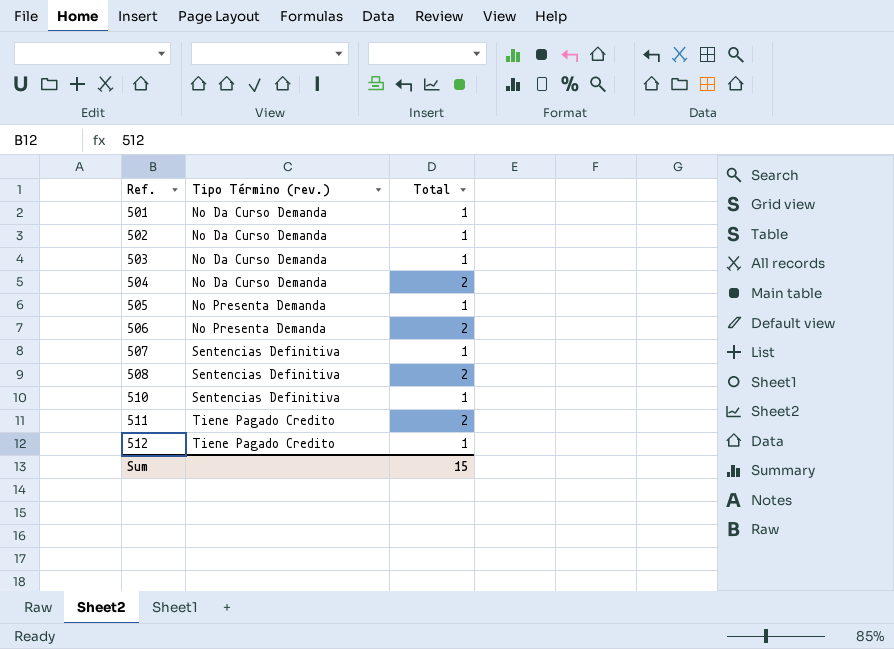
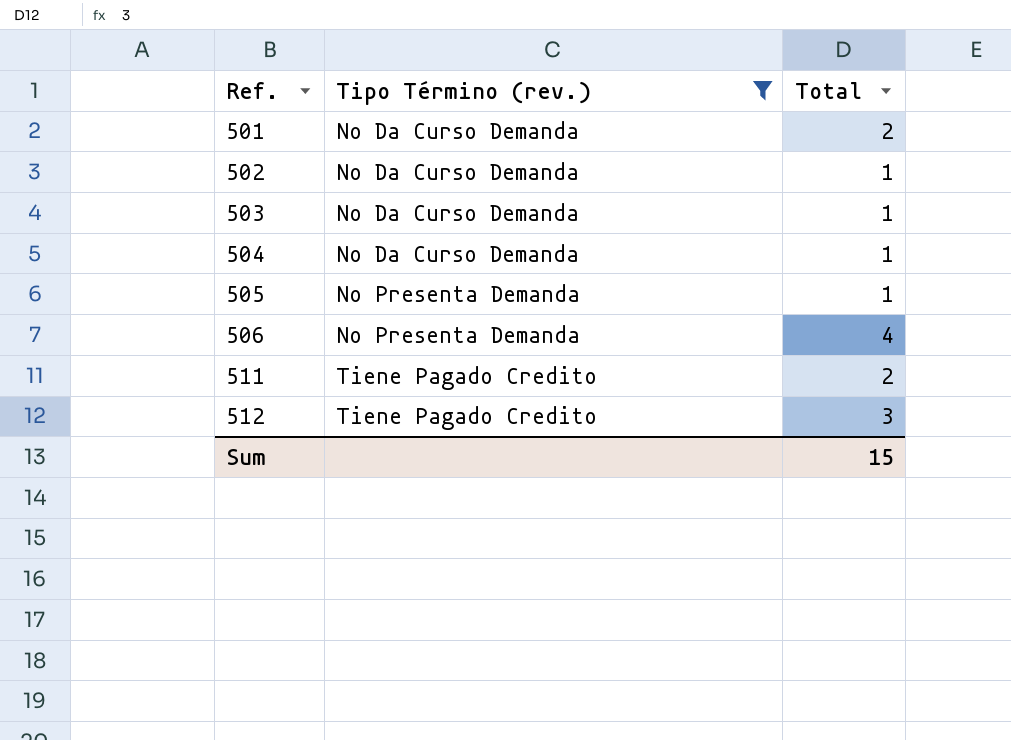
filter: none -> Tipo Término (rev.) != Sentencias Definitiva
501 | Total: 1 -> 2
504 | Total: 2 -> 1
506 | Total: 2 -> 4
512 | Total: 1 -> 3

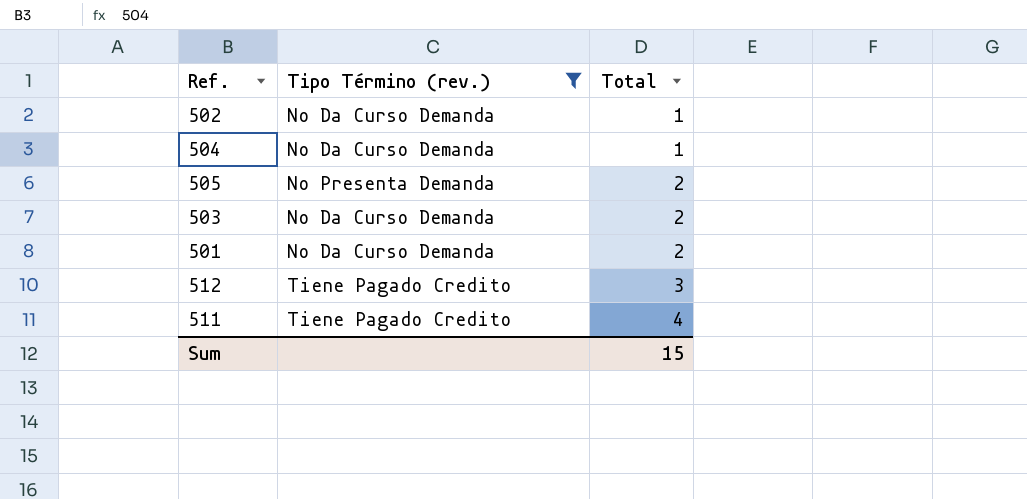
row order: Ref. ascending -> Total ascending
row 506: No Presenta Demanda | 4 -> none
505 | Total: 1 -> 2
503 | Total: 1 -> 2
511 | Total: 2 -> 4

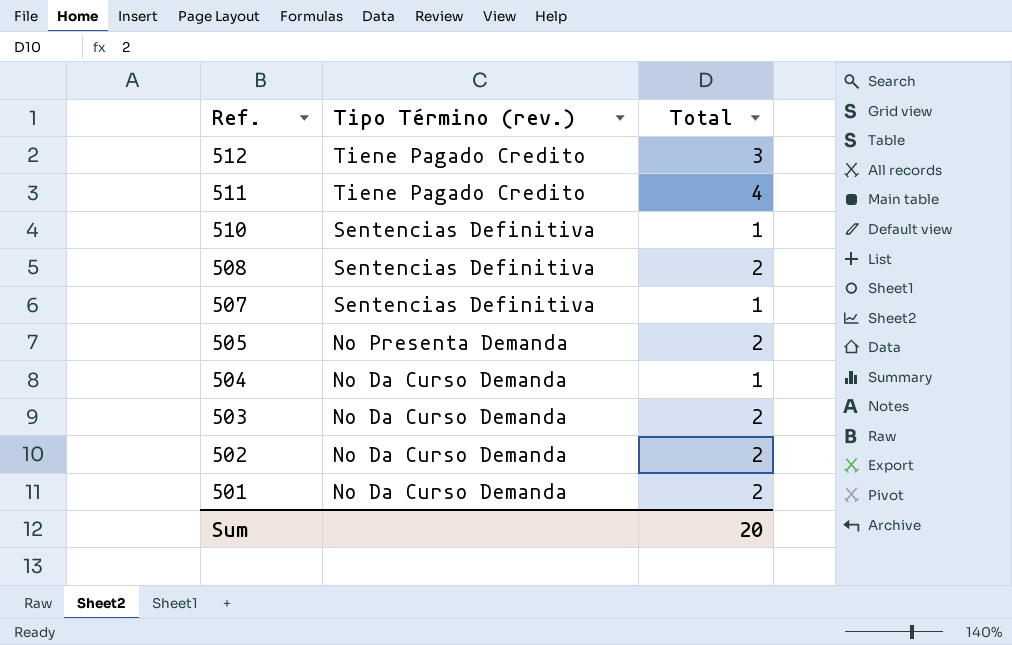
filter: Tipo Término (rev.) != Sentencias Definitiva -> none
row order: Total ascending -> Ref. descending
502 | Total: 1 -> 2
Sum | Total: 15 -> 20

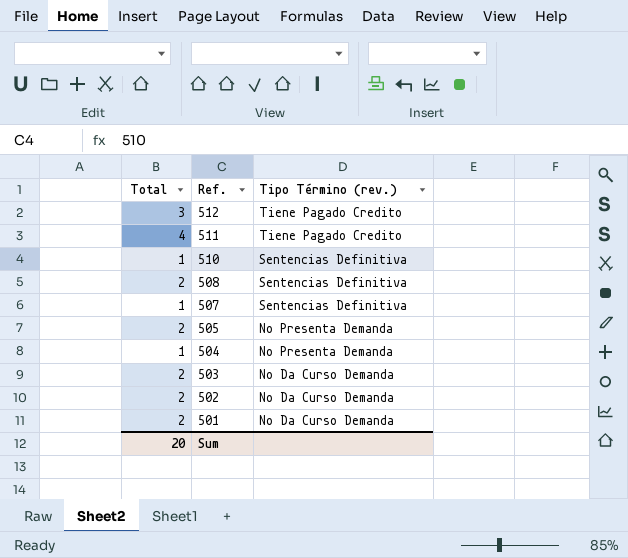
column Total | position: 3 -> 1
504 | Tipo Término (rev.): No Da Curso Demanda -> No Presenta Demanda

